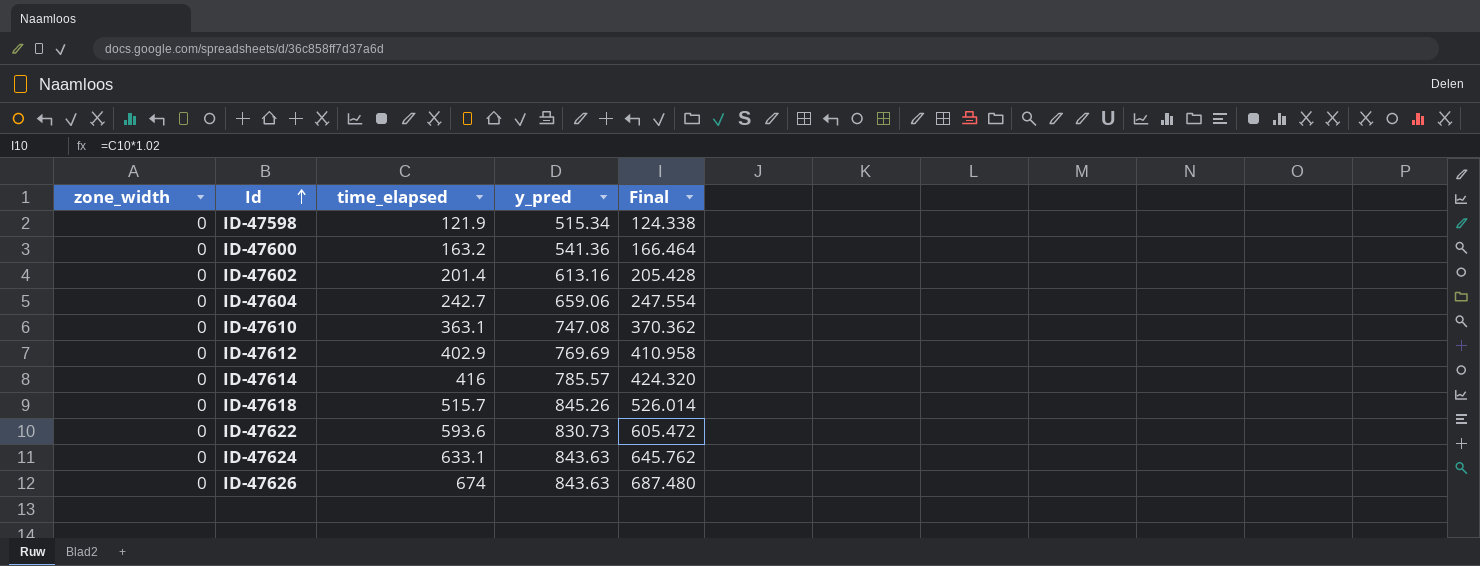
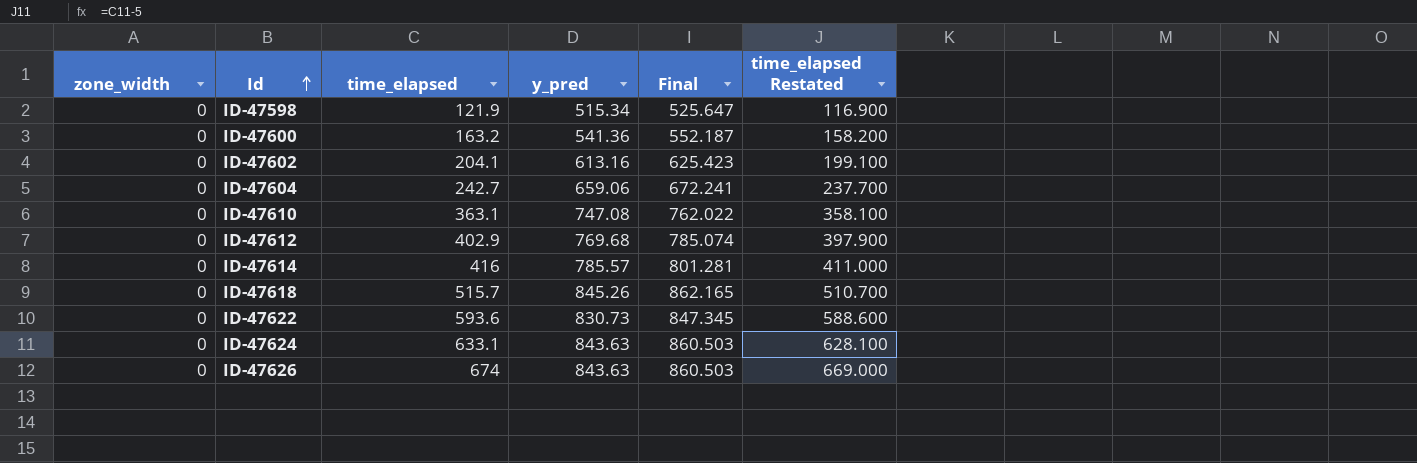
column Final | formula: [time_elapsed] * 1.02 -> [y_pred] * 1.02
column time_elapsed Restated | formula: none -> [time_elapsed] - 5
ID-47602 | time_elapsed: 201.4 -> 204.1
ID-47612 | y_pred: 769.69 -> 769.68

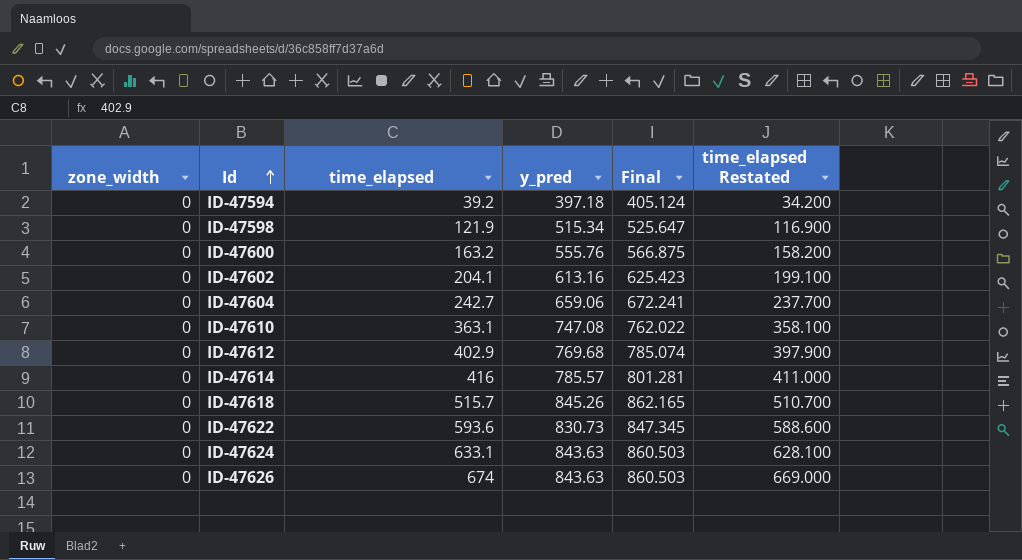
row ID-47594: none -> 0 | 39.2 | 397.18 | 405.124 | 34.200
ID-47600 | y_pred: 541.36 -> 555.76
ID-47600 | Final: 552.187 -> 566.875

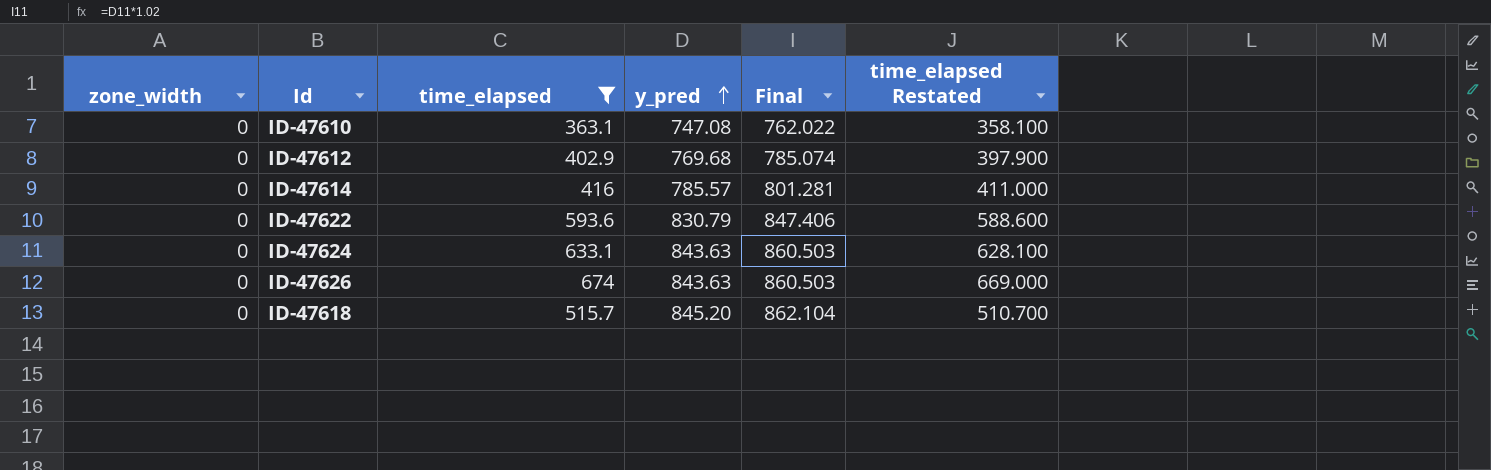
filter: none -> time_elapsed >= 363.1
row order: Id ascending -> y_pred ascending
ID-47622 | y_pred: 830.73 -> 830.79
ID-47622 | Final: 847.345 -> 847.406
ID-47618 | y_pred: 845.26 -> 845.20
ID-47618 | Final: 862.165 -> 862.104

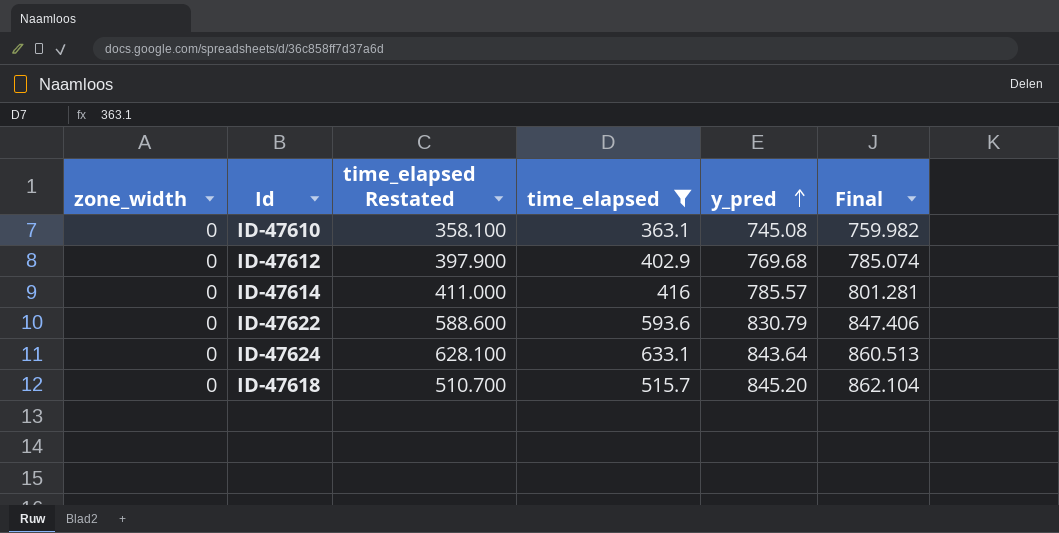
column time_elapsed Restated | position: 6 -> 3
row ID-47626: 0 | 674 | 843.63 | 860.503 | 669.000 -> none
ID-47610 | y_pred: 747.08 -> 745.08
ID-47610 | Final: 762.022 -> 759.982
ID-47624 | y_pred: 843.63 -> 843.64
ID-47624 | Final: 860.503 -> 860.513

